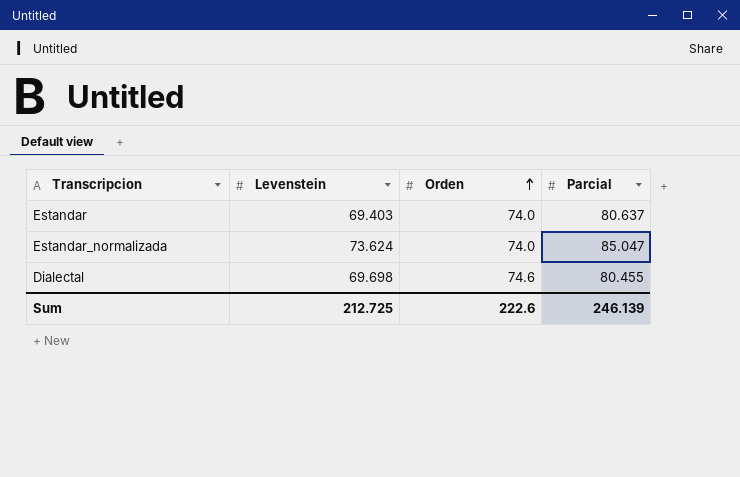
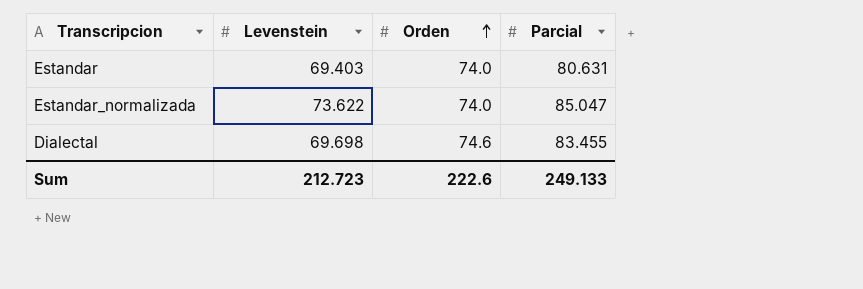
Estandar | Parcial: 80.637 -> 80.631
Estandar_normalizada | Levenstein: 73.624 -> 73.622
Dialectal | Parcial: 80.455 -> 83.455
Sum | Levenstein: 212.725 -> 212.723
Sum | Parcial: 246.139 -> 249.133

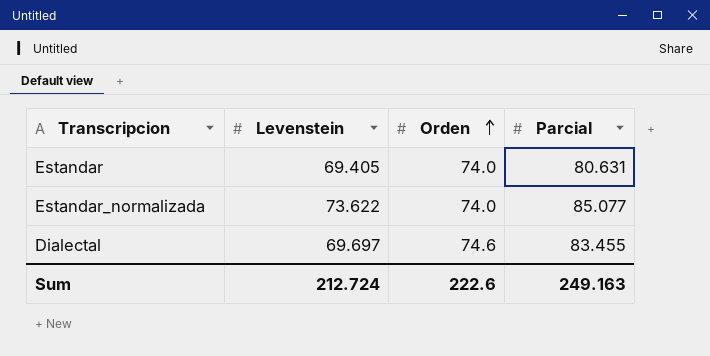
Estandar | Levenstein: 69.403 -> 69.405
Estandar_normalizada | Parcial: 85.047 -> 85.077
Dialectal | Levenstein: 69.698 -> 69.697
Sum | Levenstein: 212.723 -> 212.724
Sum | Parcial: 249.133 -> 249.163

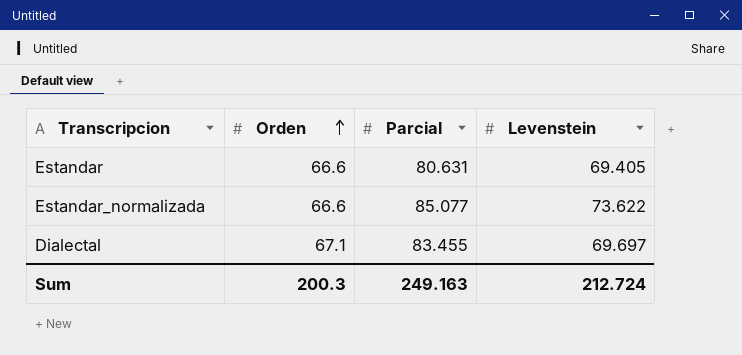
column Levenstein | position: 2 -> 4
Estandar | Orden: 74.0 -> 66.6
Estandar_normalizada | Orden: 74.0 -> 66.6
Dialectal | Orden: 74.6 -> 67.1
Sum | Orden: 222.6 -> 200.3

